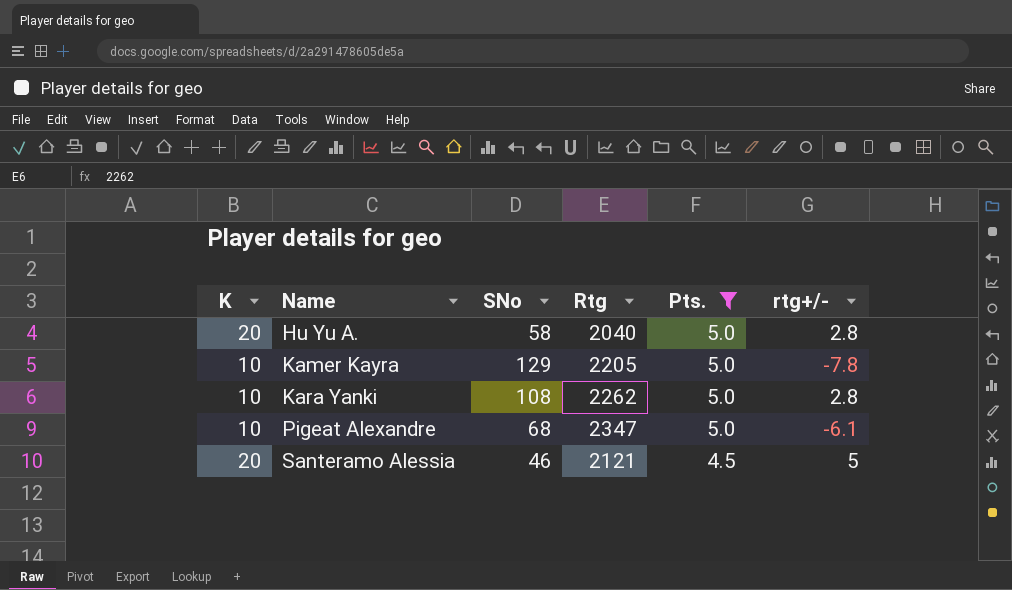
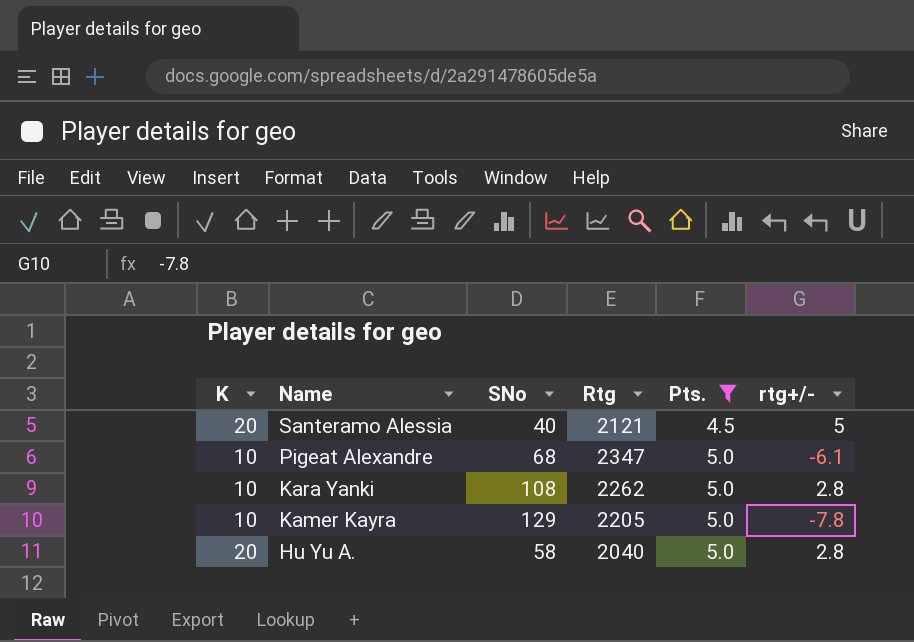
row order: Name ascending -> Name descending
Santeramo Alessia | SNo: 46 -> 40

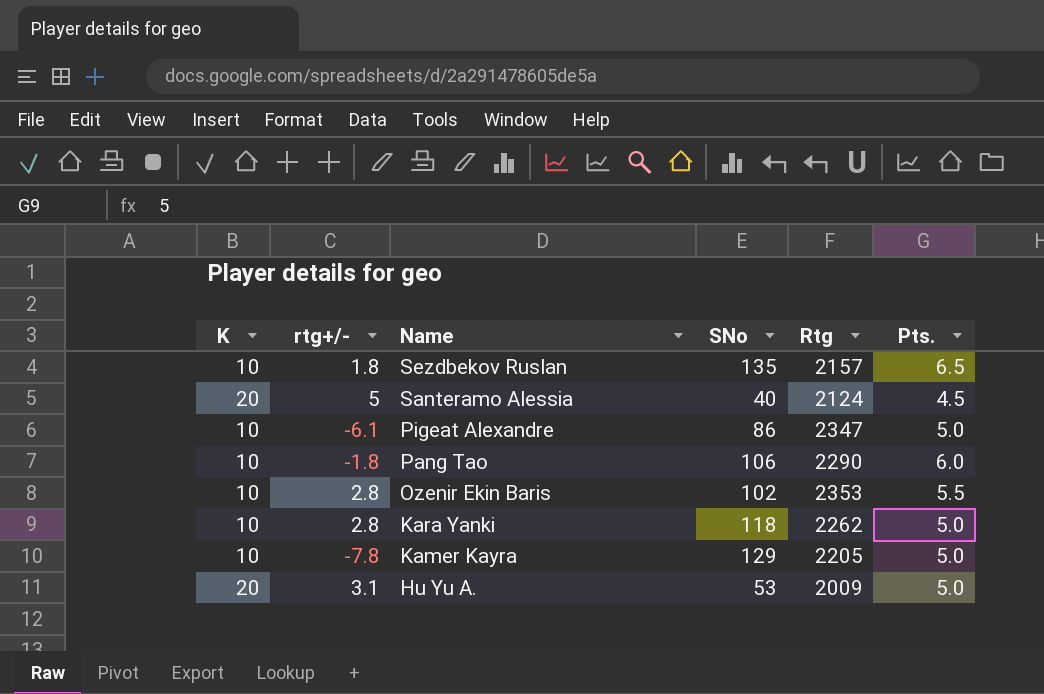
filter: Pts. <= 5.0 -> none
column rtg+/- | position: 6 -> 2
Santeramo Alessia | Rtg: 2121 -> 2124
Pigeat Alexandre | SNo: 68 -> 86
Kara Yanki | SNo: 108 -> 118
Hu Yu A. | rtg+/-: 2.8 -> 3.1
Hu Yu A. | SNo: 58 -> 53
Hu Yu A. | Rtg: 2040 -> 2009

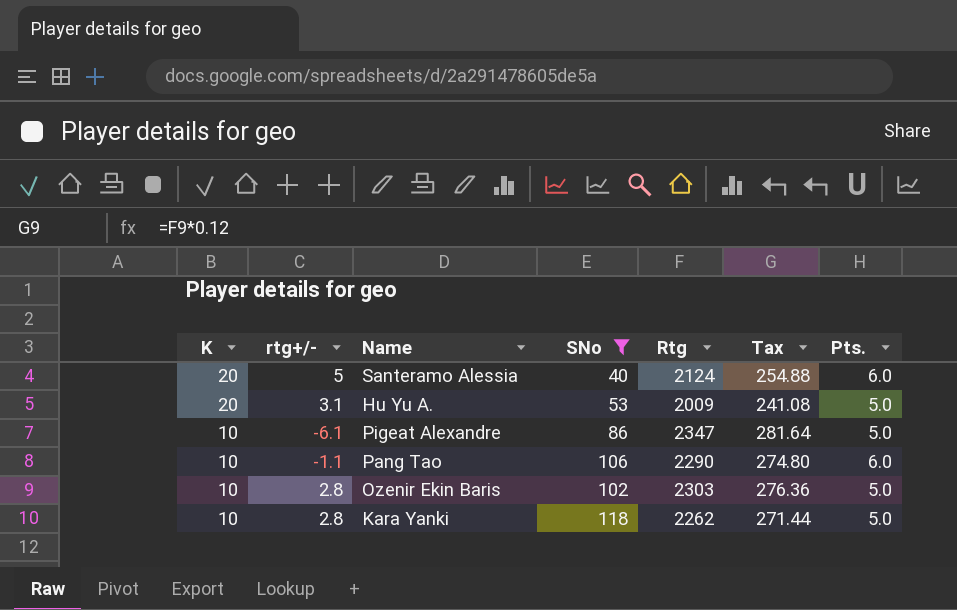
filter: none -> SNo <= 118
row order: Name descending -> K descending
column Tax | formula: none -> [Rtg] * 0.12
Santeramo Alessia | Pts.: 4.5 -> 6.0
Pang Tao | rtg+/-: -1.8 -> -1.1
Ozenir Ekin Baris | Rtg: 2353 -> 2303
Ozenir Ekin Baris | Pts.: 5.5 -> 5.0

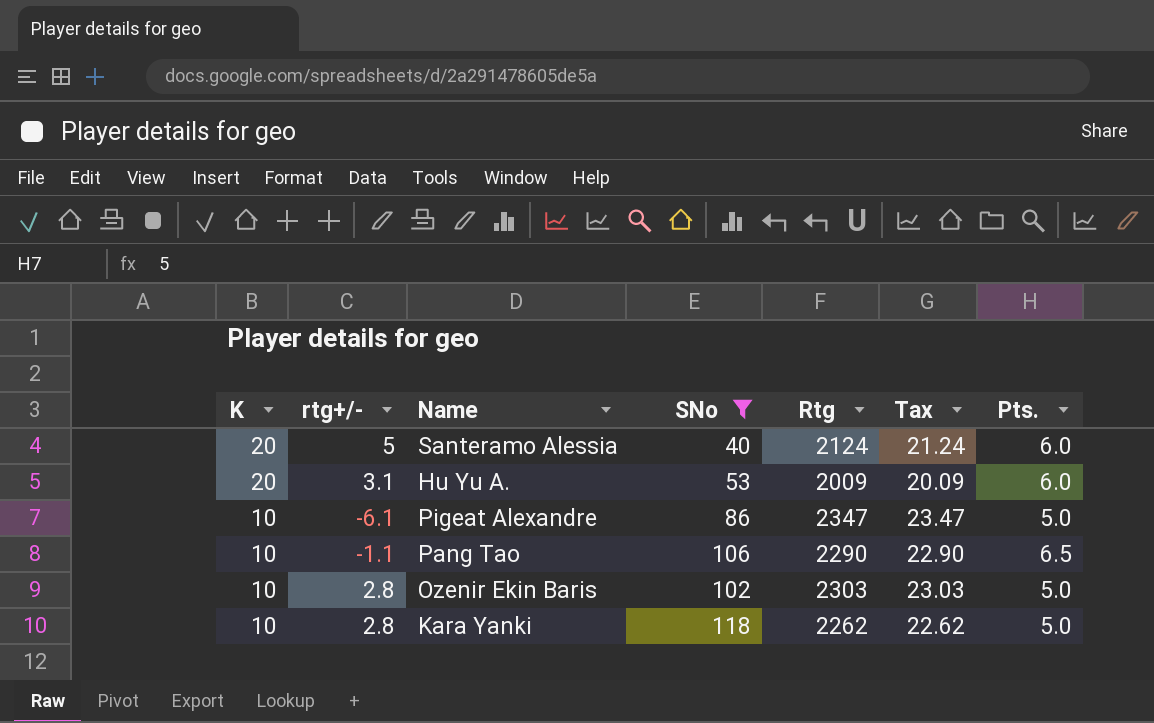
column Tax | formula: [Rtg] * 0.12 -> [Rtg] * 0.01
Hu Yu A. | Pts.: 5.0 -> 6.0
Pang Tao | Pts.: 6.0 -> 6.5

